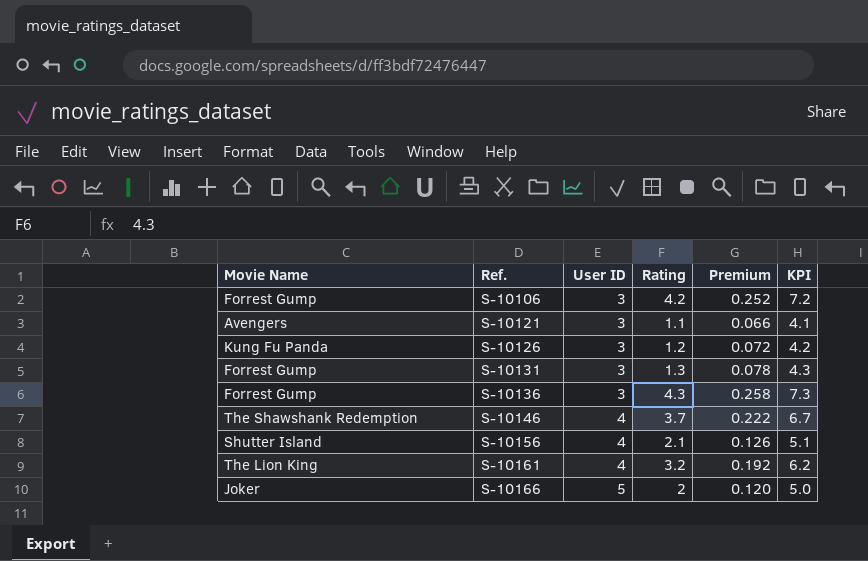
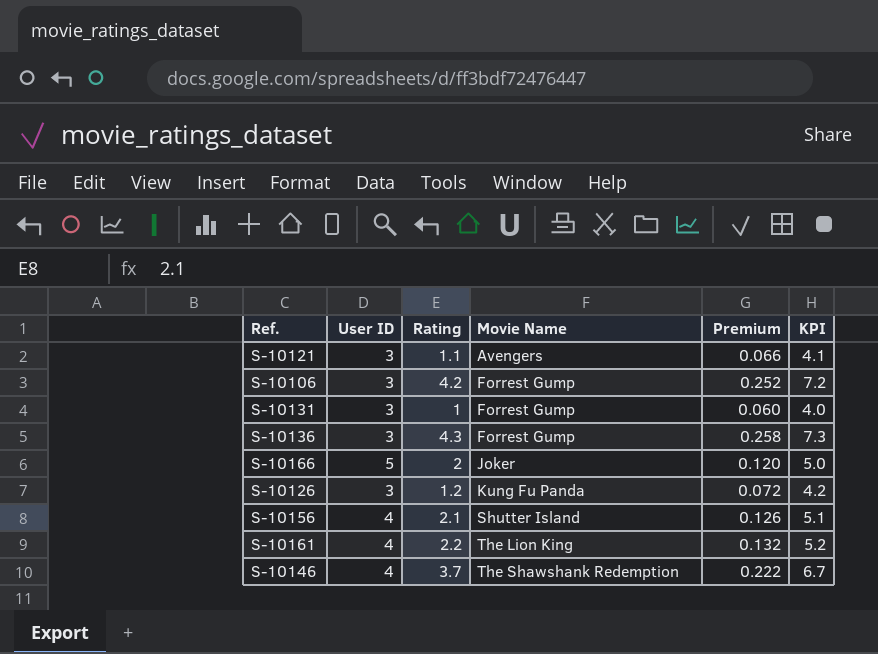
row order: Ref. ascending -> Movie Name ascending
column Movie Name | position: 1 -> 4
S-10131 | Rating: 1.3 -> 1
S-10131 | Premium: 0.078 -> 0.060
S-10131 | KPI: 4.3 -> 4.0
S-10161 | Rating: 3.2 -> 2.2
S-10161 | Premium: 0.192 -> 0.132
S-10161 | KPI: 6.2 -> 5.2

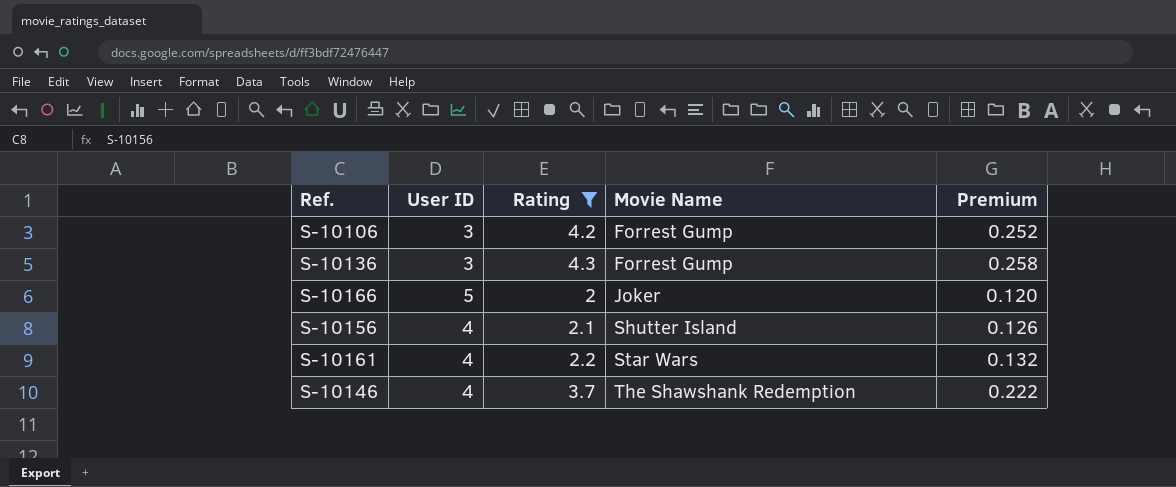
filter: none -> Rating >= 2
column KPI | formula: [Rating] + 3 -> none
S-10161 | Movie Name: The Lion King -> Star Wars

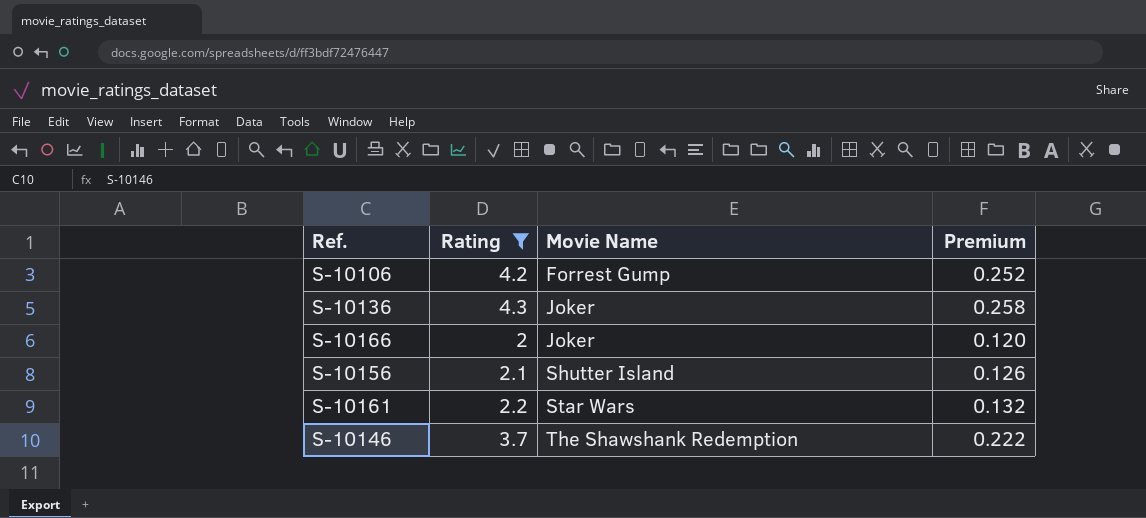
column User ID | position: 2 -> none
S-10136 | Movie Name: Forrest Gump -> Joker

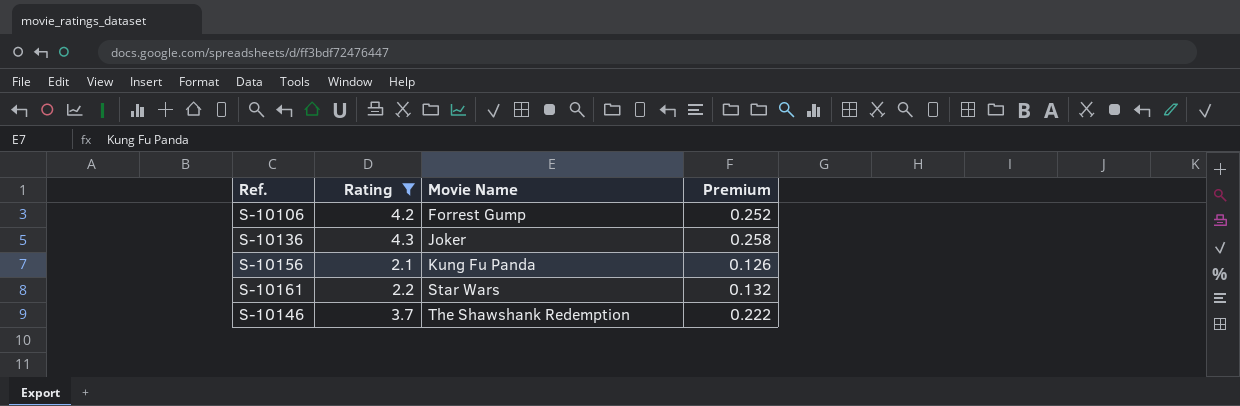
row S-10166: 2 | Joker | 0.120 -> none
S-10156 | Movie Name: Shutter Island -> Kung Fu Panda

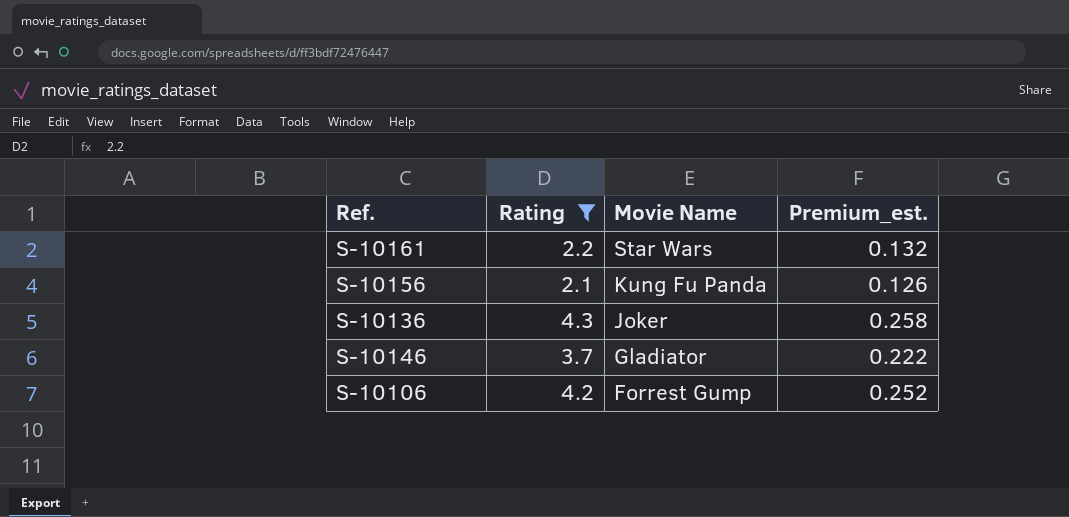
row order: Movie Name ascending -> Movie Name descending
column name: Premium -> Premium_est.
S-10146 | Movie Name: The Shawshank Redemption -> Gladiator

